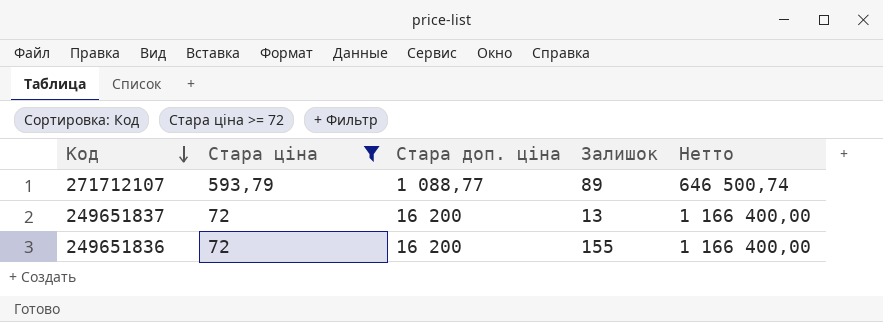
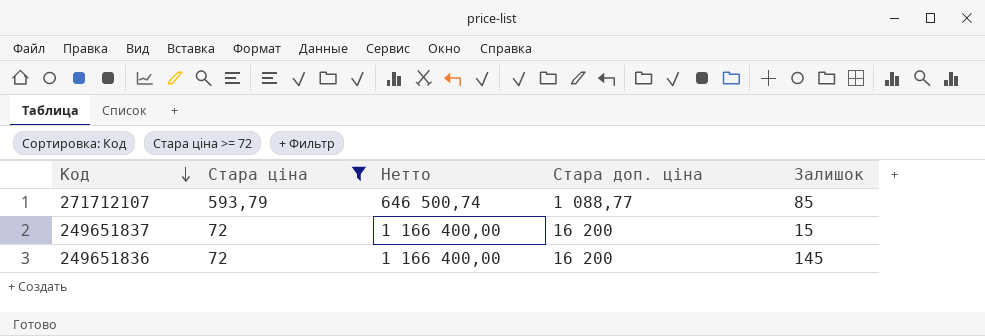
column Нетто | position: 5 -> 3
271712107 | Залишок: 89 -> 85
249651837 | Залишок: 13 -> 15
249651836 | Залишок: 155 -> 145

